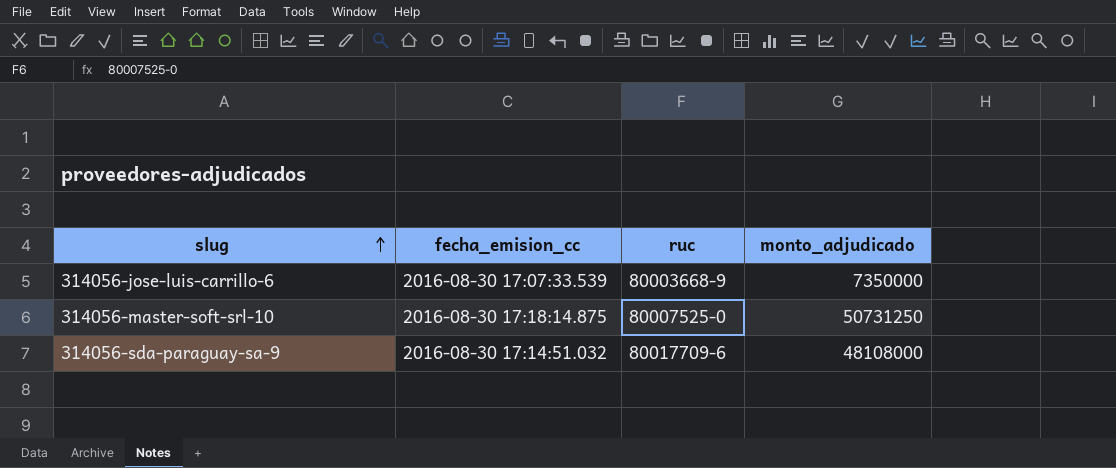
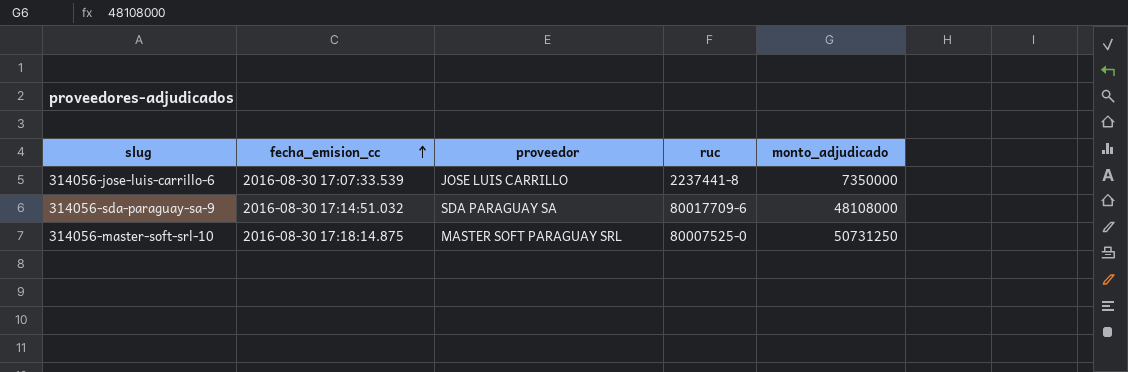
row order: slug ascending -> fecha_emision_cc ascending
column proveedor | position: none -> 3
314056-jose-luis-carrillo-6 | ruc: 80003668-9 -> 2237441-8

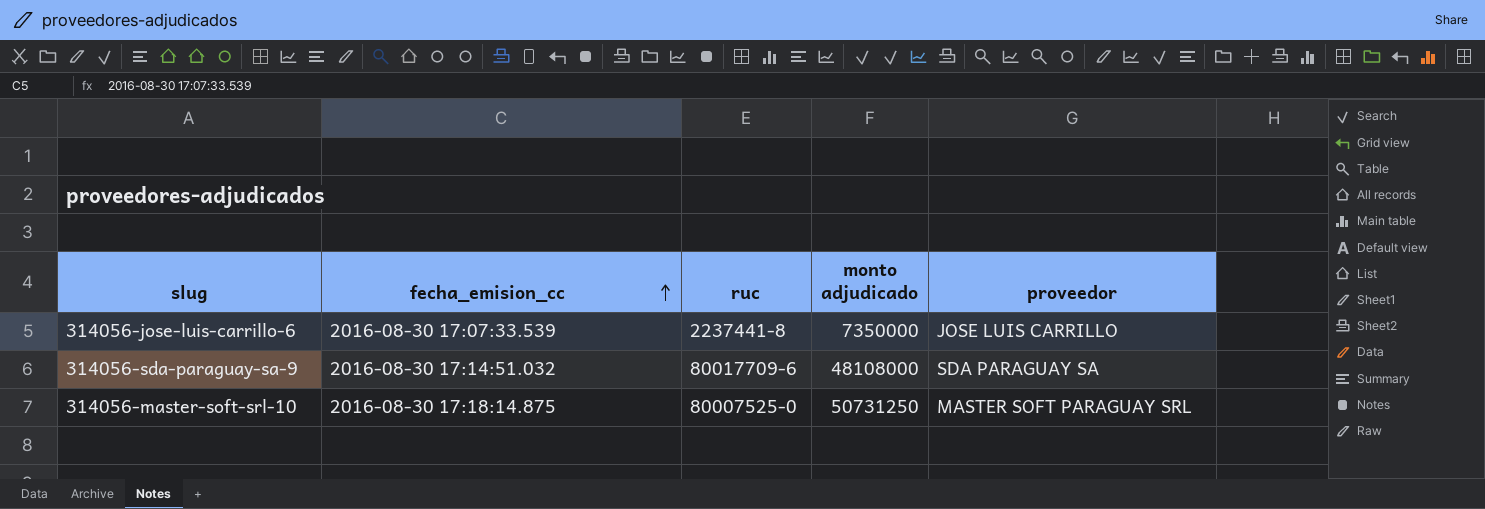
column name: monto_adjudicado -> monto adjudicado
column proveedor | position: 3 -> 5

